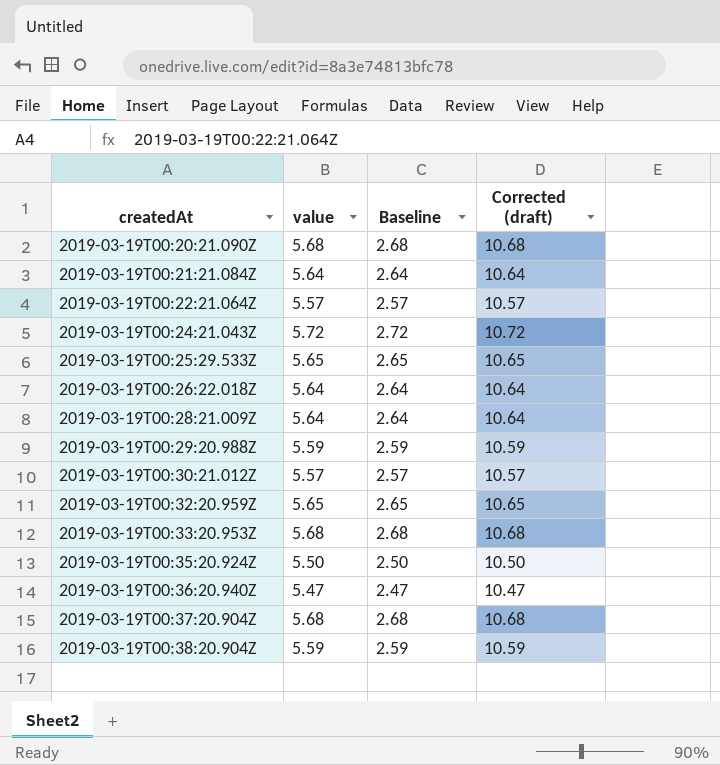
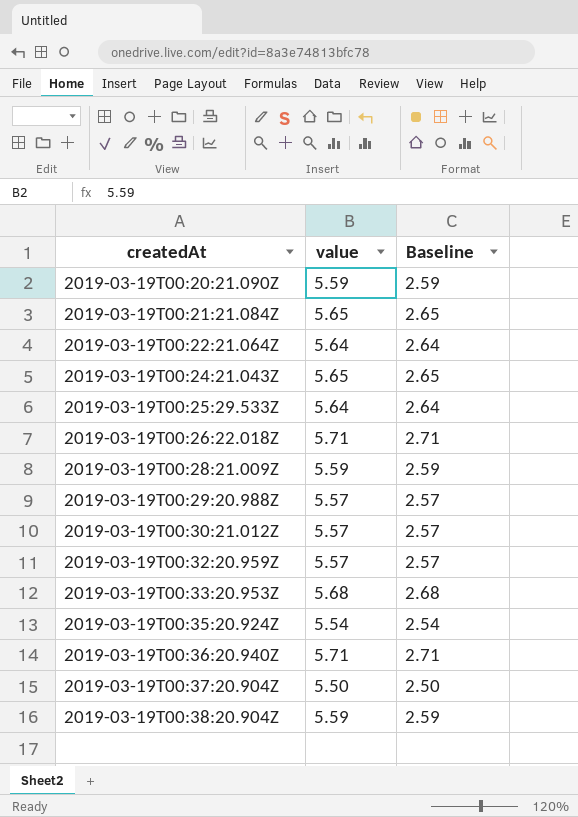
column Corrected (draft) | formula: [value] + 5 -> none
2019-03-19T00:20:21.090Z | value: 5.68 -> 5.59
2019-03-19T00:20:21.090Z | Baseline: 2.68 -> 2.59
2019-03-19T00:21:21.084Z | value: 5.64 -> 5.65
2019-03-19T00:21:21.084Z | Baseline: 2.64 -> 2.65
2019-03-19T00:22:21.064Z | value: 5.57 -> 5.64
2019-03-19T00:22:21.064Z | Baseline: 2.57 -> 2.64
2019-03-19T00:24:21.043Z | value: 5.72 -> 5.65
2019-03-19T00:24:21.043Z | Baseline: 2.72 -> 2.65
2019-03-19T00:25:29.533Z | value: 5.65 -> 5.64
2019-03-19T00:25:29.533Z | Baseline: 2.65 -> 2.64
2019-03-19T00:26:22.018Z | value: 5.64 -> 5.71
2019-03-19T00:26:22.018Z | Baseline: 2.64 -> 2.71
2019-03-19T00:28:21.009Z | value: 5.64 -> 5.59
2019-03-19T00:28:21.009Z | Baseline: 2.64 -> 2.59
2019-03-19T00:29:20.988Z | value: 5.59 -> 5.57
2019-03-19T00:29:20.988Z | Baseline: 2.59 -> 2.57
2019-03-19T00:32:20.959Z | value: 5.65 -> 5.57
2019-03-19T00:32:20.959Z | Baseline: 2.65 -> 2.57
2019-03-19T00:35:20.924Z | value: 5.50 -> 5.54
2019-03-19T00:35:20.924Z | Baseline: 2.50 -> 2.54
2019-03-19T00:36:20.940Z | value: 5.47 -> 5.71
2019-03-19T00:36:20.940Z | Baseline: 2.47 -> 2.71
2019-03-19T00:37:20.904Z | value: 5.68 -> 5.50
2019-03-19T00:37:20.904Z | Baseline: 2.68 -> 2.50

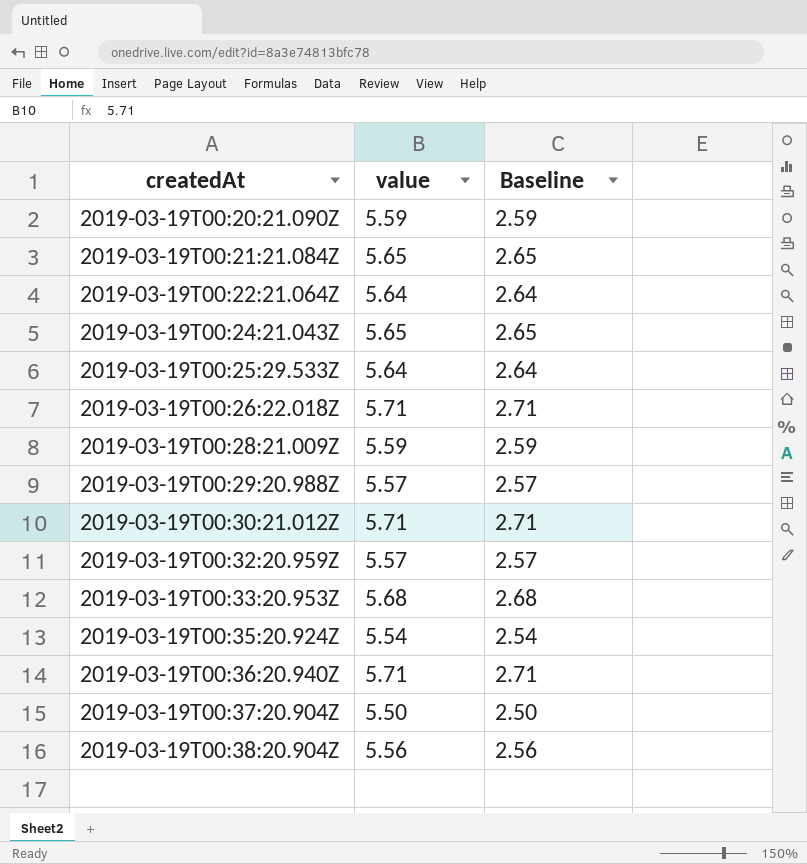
2019-03-19T00:30:21.012Z | value: 5.57 -> 5.71
2019-03-19T00:30:21.012Z | Baseline: 2.57 -> 2.71
2019-03-19T00:38:20.904Z | value: 5.59 -> 5.56
2019-03-19T00:38:20.904Z | Baseline: 2.59 -> 2.56

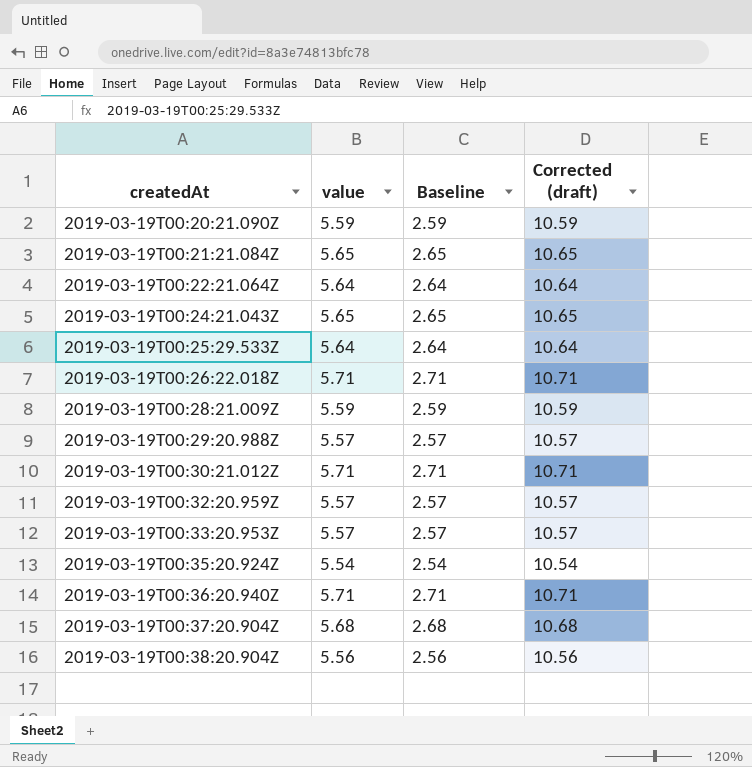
column Corrected (draft) | formula: none -> [value] + 5
2019-03-19T00:33:20.953Z | value: 5.68 -> 5.57
2019-03-19T00:33:20.953Z | Baseline: 2.68 -> 2.57
2019-03-19T00:37:20.904Z | value: 5.50 -> 5.68
2019-03-19T00:37:20.904Z | Baseline: 2.50 -> 2.68

